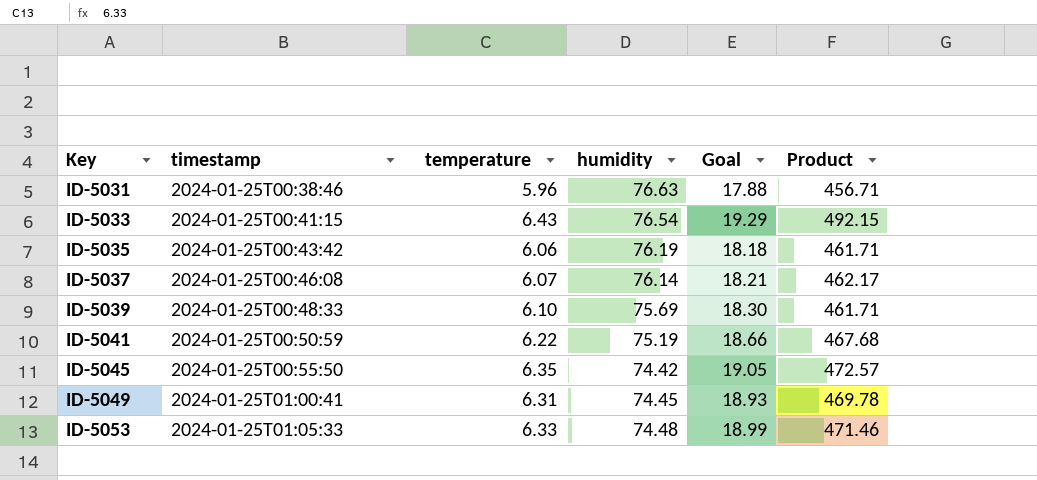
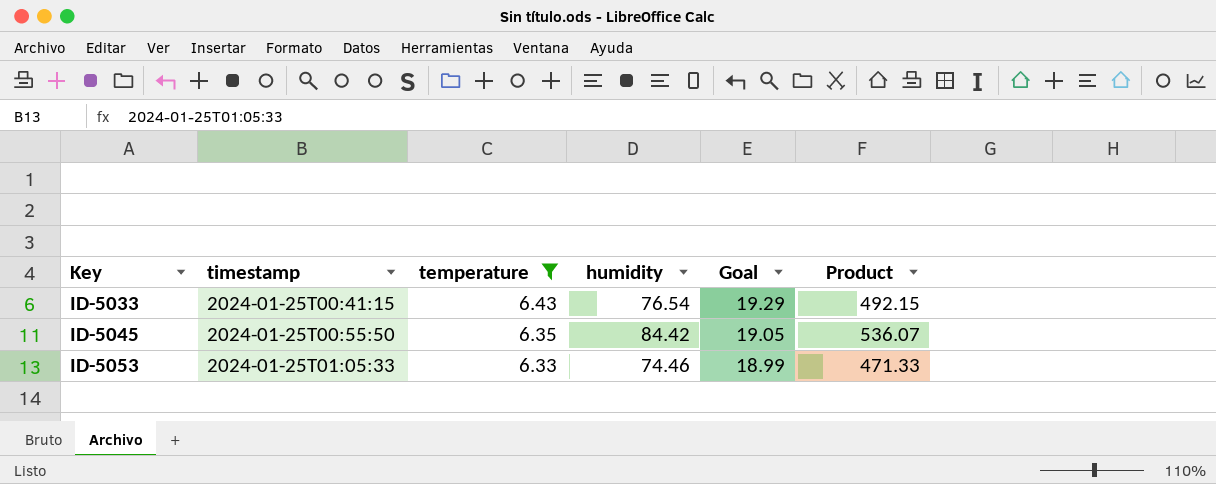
filter: none -> temperature >= 6.33
ID-5045 | humidity: 74.42 -> 84.42
ID-5045 | Product: 472.57 -> 536.07
ID-5053 | humidity: 74.48 -> 74.46
ID-5053 | Product: 471.46 -> 471.33

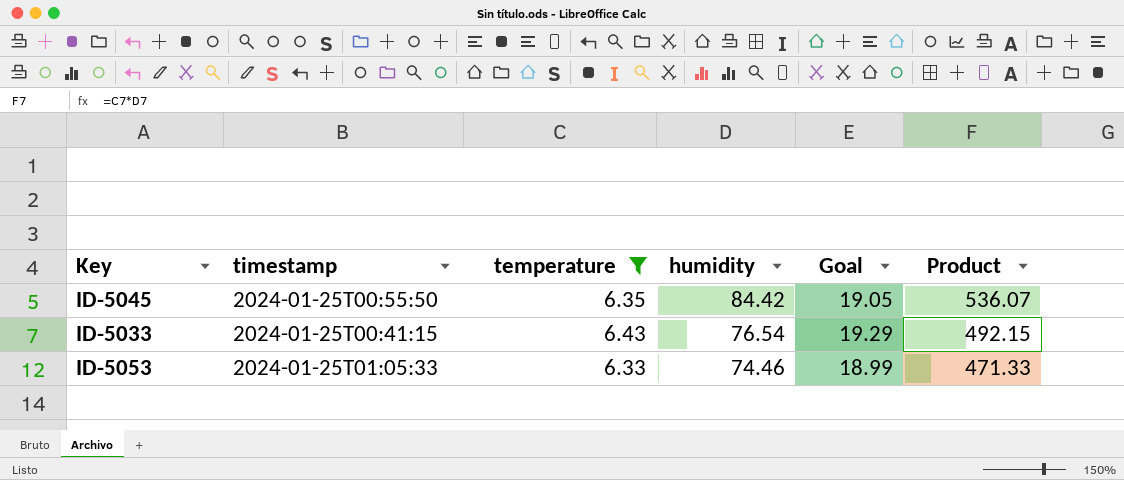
row order: Key ascending -> humidity descending

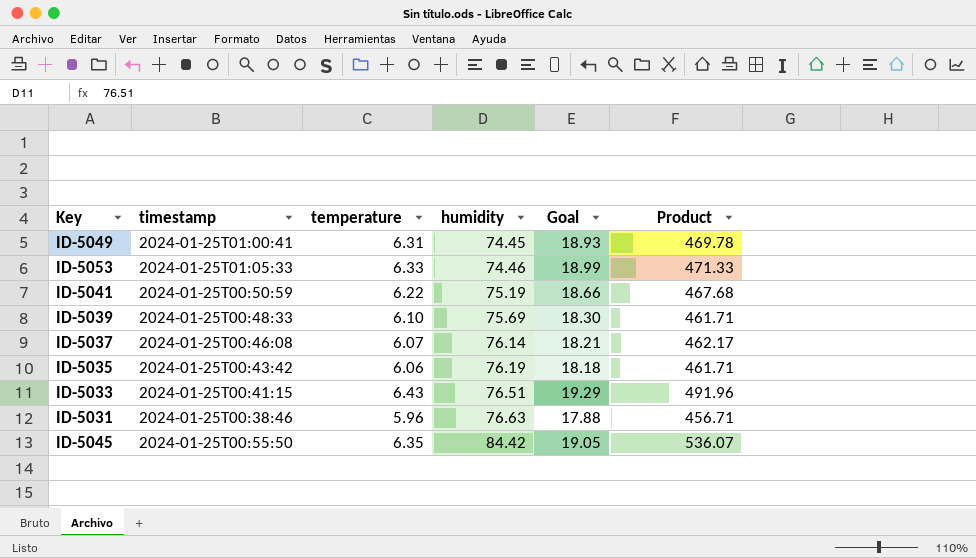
filter: temperature >= 6.33 -> none
row order: humidity descending -> humidity ascending
ID-5033 | humidity: 76.54 -> 76.51
ID-5033 | Product: 492.15 -> 491.96

